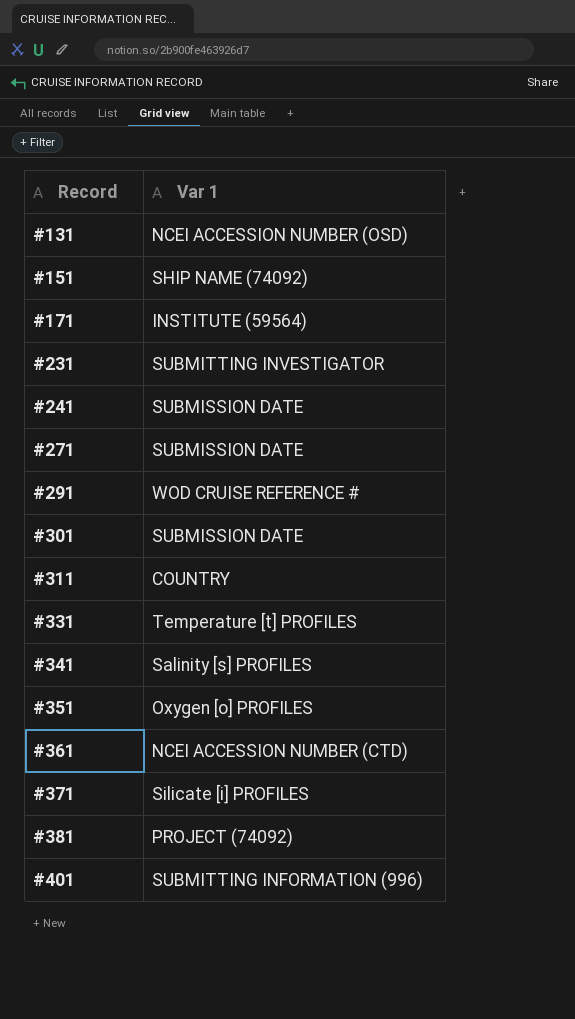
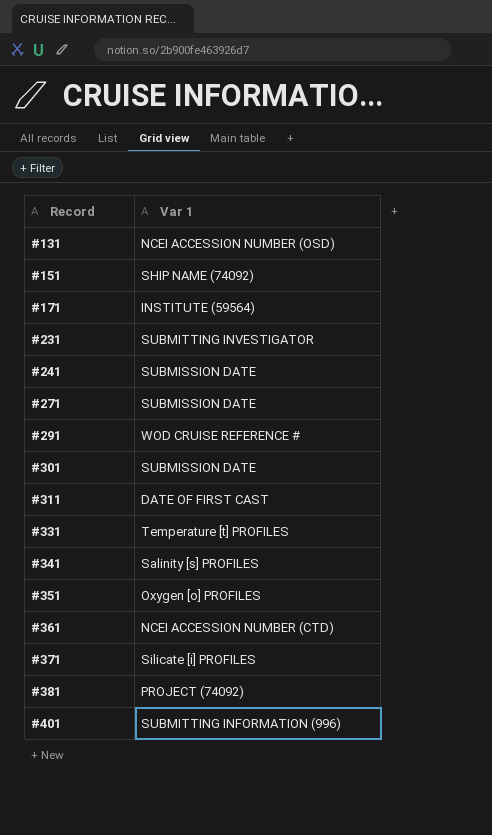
#311 | Var 1: COUNTRY -> DATE OF FIRST CAST

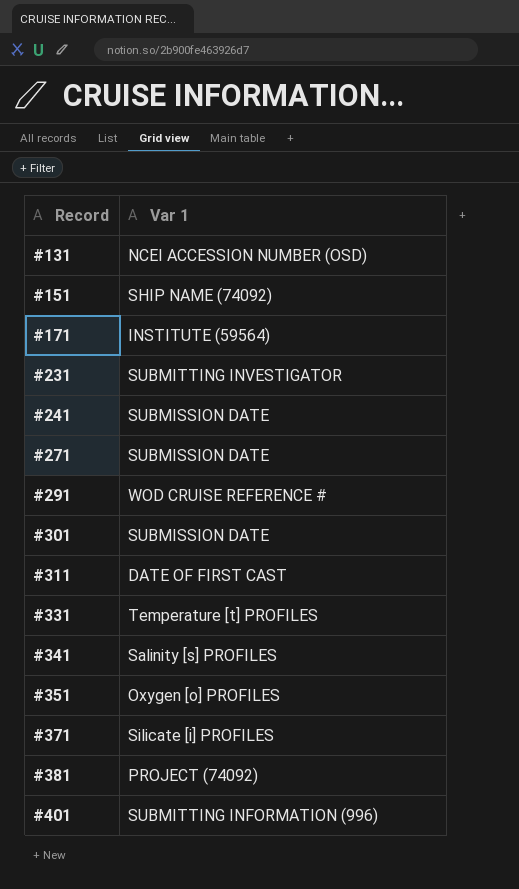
row #361: NCEI ACCESSION NUMBER (CTD) -> none

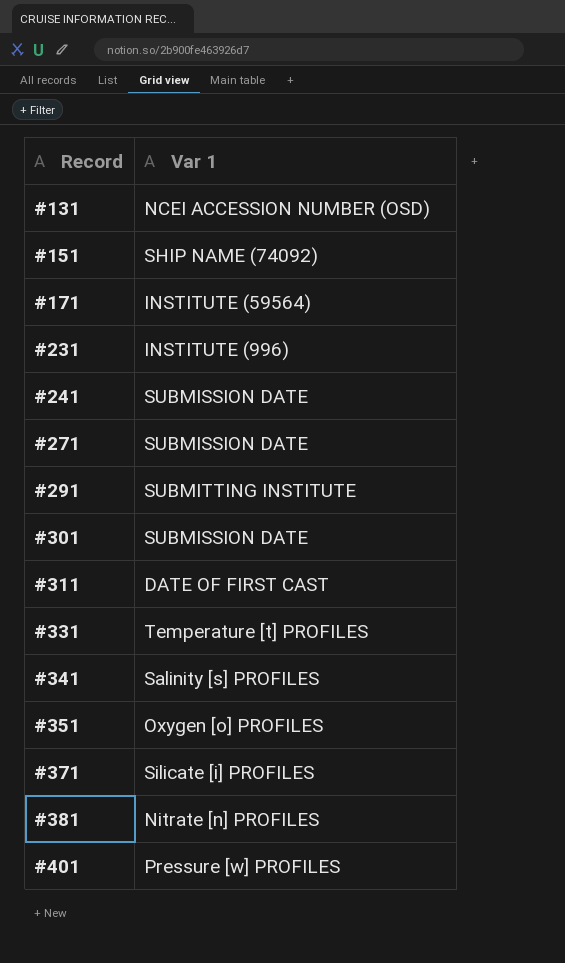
#231 | Var 1: SUBMITTING INVESTIGATOR -> INSTITUTE (996)
#291 | Var 1: WOD CRUISE REFERENCE # -> SUBMITTING INSTITUTE
#381 | Var 1: PROJECT (74092) -> Nitrate [n] PROFILES
#401 | Var 1: SUBMITTING INFORMATION (996) -> Pressure [w] PROFILES

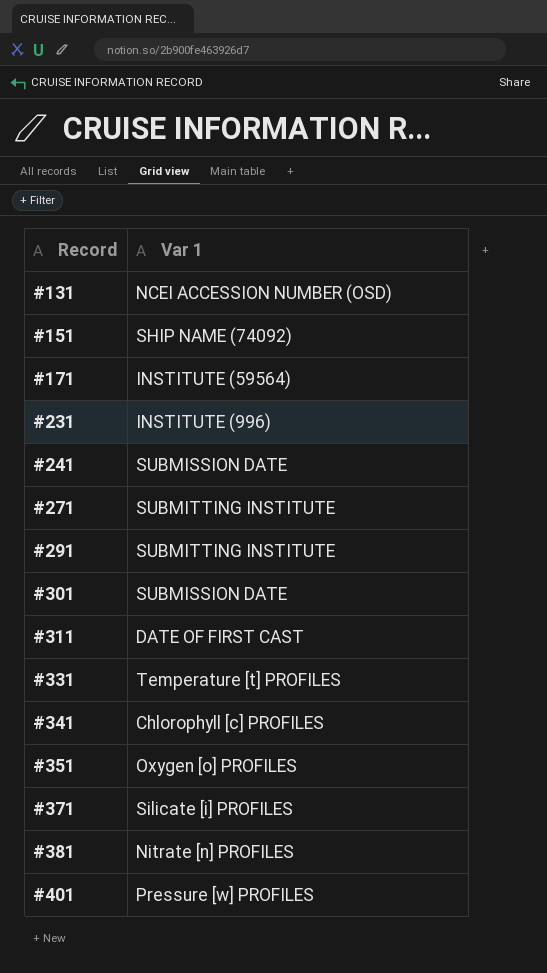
#271 | Var 1: SUBMISSION DATE -> SUBMITTING INSTITUTE
#341 | Var 1: Salinity [s] PROFILES -> Chlorophyll [c] PROFILES

